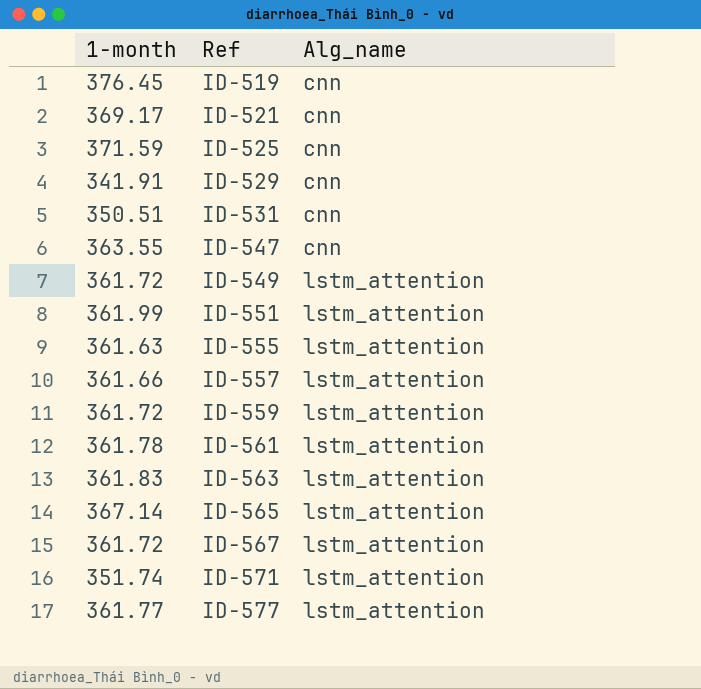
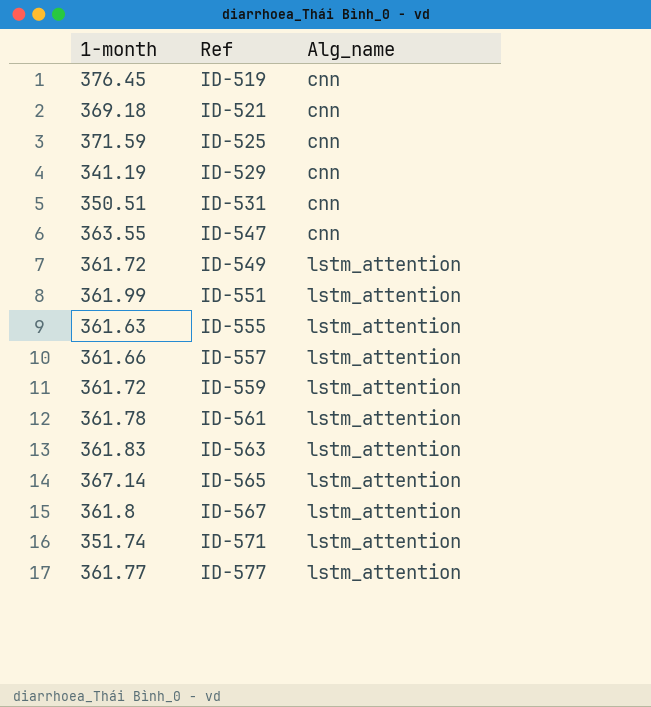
ID-521 | 1-month: 369.17 -> 369.18
ID-529 | 1-month: 341.91 -> 341.19
ID-567 | 1-month: 361.72 -> 361.8

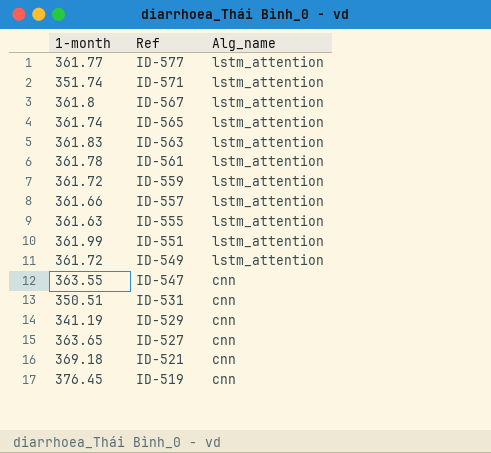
row order: Ref ascending -> Ref descending
row ID-525: 371.59 | cnn -> none
ID-565 | 1-month: 367.14 -> 361.74
row ID-527: none -> 363.65 | cnn

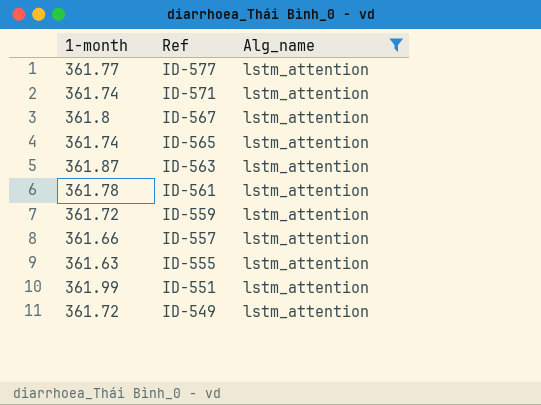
filter: none -> Alg_name = lstm_attention
ID-571 | 1-month: 351.74 -> 361.74
ID-563 | 1-month: 361.83 -> 361.87

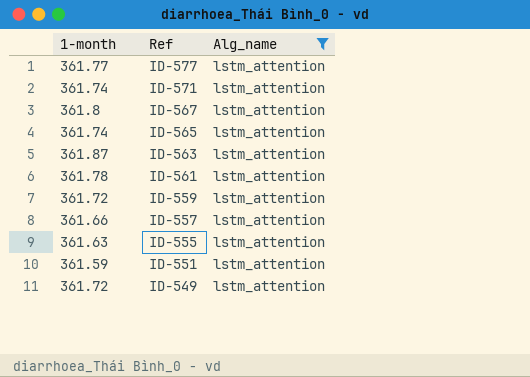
ID-551 | 1-month: 361.99 -> 361.59

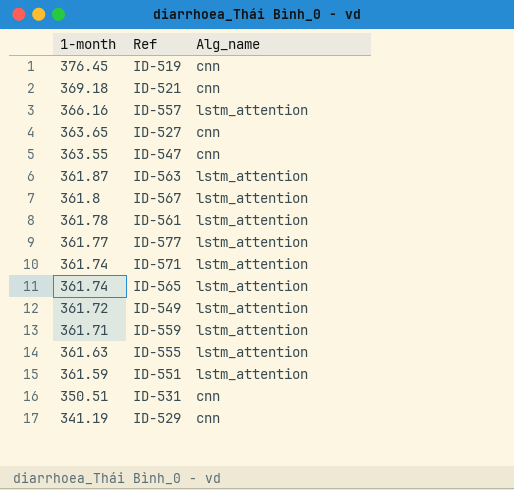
filter: Alg_name = lstm_attention -> none
row order: Ref descending -> 1-month descending
ID-557 | 1-month: 361.66 -> 366.16
ID-559 | 1-month: 361.72 -> 361.71

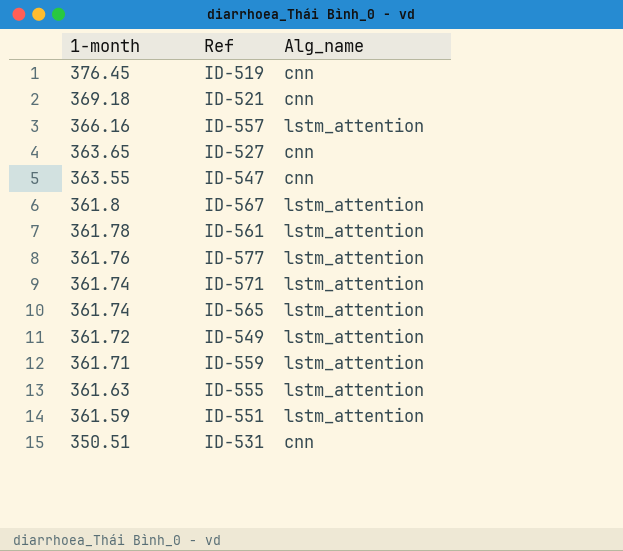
row ID-563: 361.87 | lstm_attention -> none
row ID-529: 341.19 | cnn -> none
ID-577 | 1-month: 361.77 -> 361.76

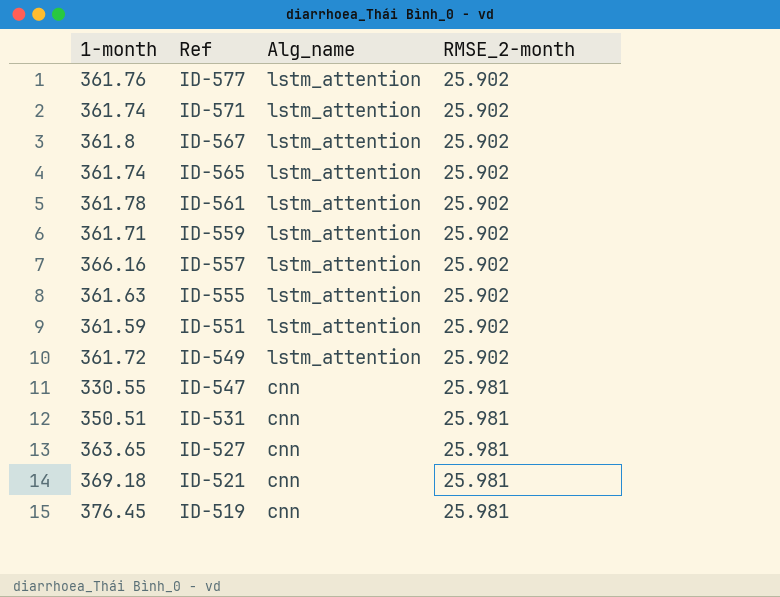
row order: 1-month descending -> Ref descending
column RMSE_2-month | position: none -> 4
ID-547 | 1-month: 363.55 -> 330.55

